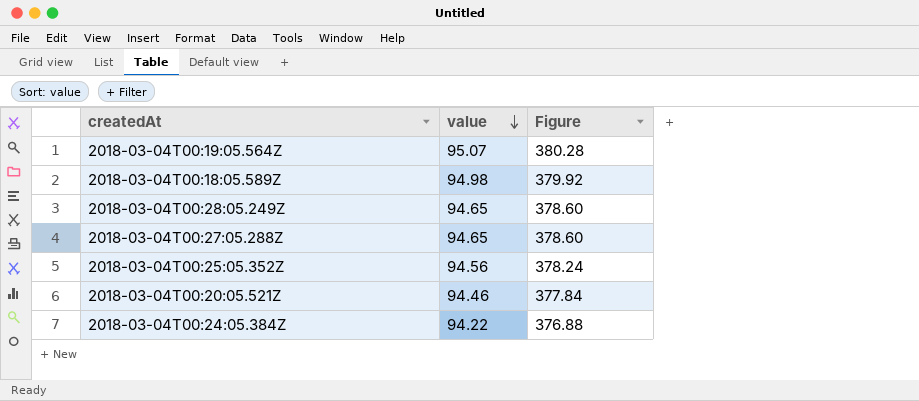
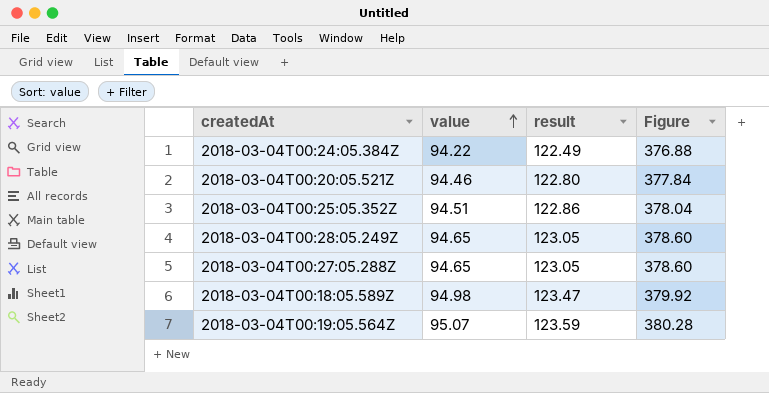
row order: value descending -> value ascending
column result | formula: none -> [value] * 1.3
2018-03-04T00:25:05.352Z | value: 94.56 -> 94.51
2018-03-04T00:25:05.352Z | Figure: 378.24 -> 378.04

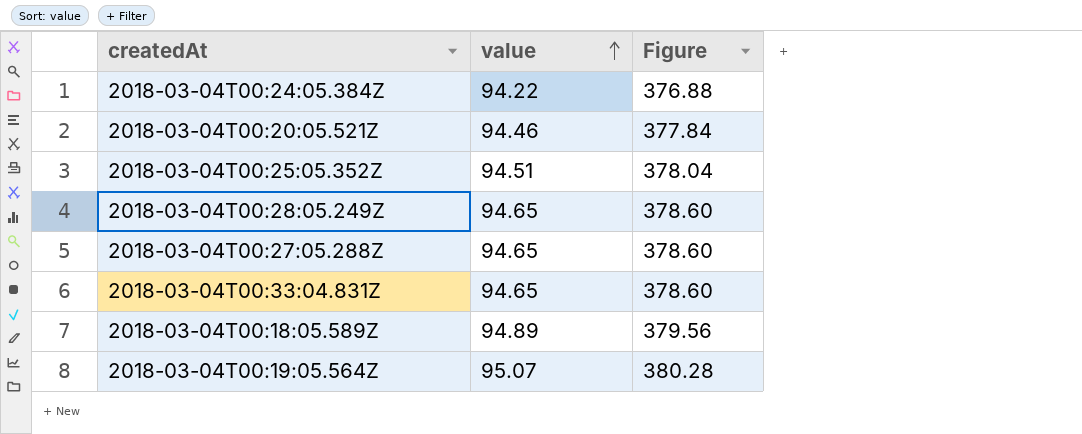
column result | formula: [value] * 1.3 -> none
row 2018-03-04T00:33:04.831Z: none -> 94.65 | 378.60
2018-03-04T00:18:05.589Z | value: 94.98 -> 94.89
2018-03-04T00:18:05.589Z | Figure: 379.92 -> 379.56

